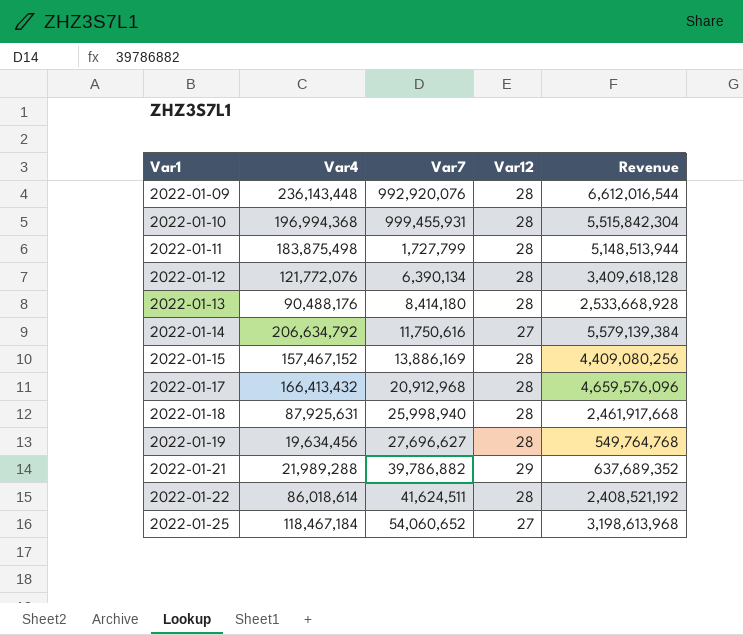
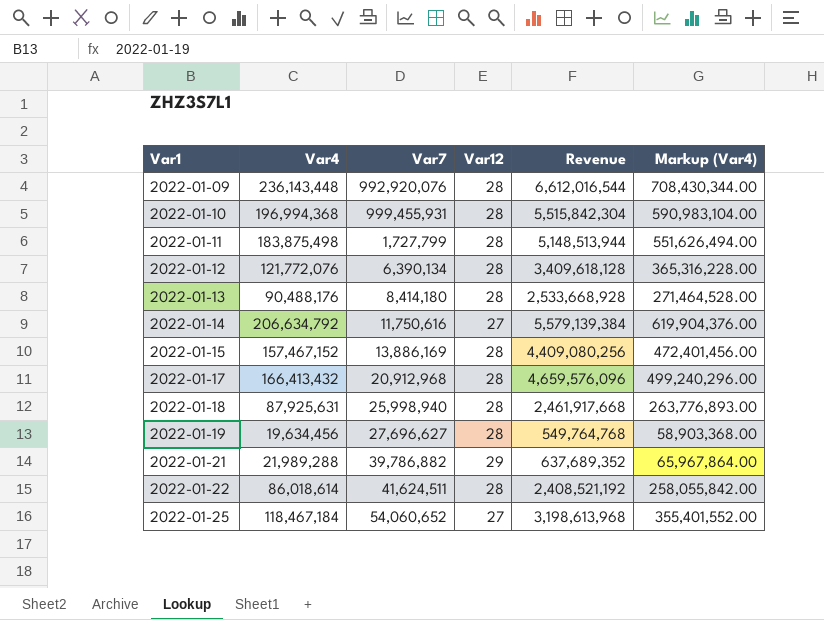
column Markup (Var4) | formula: none -> [Var4] * 3

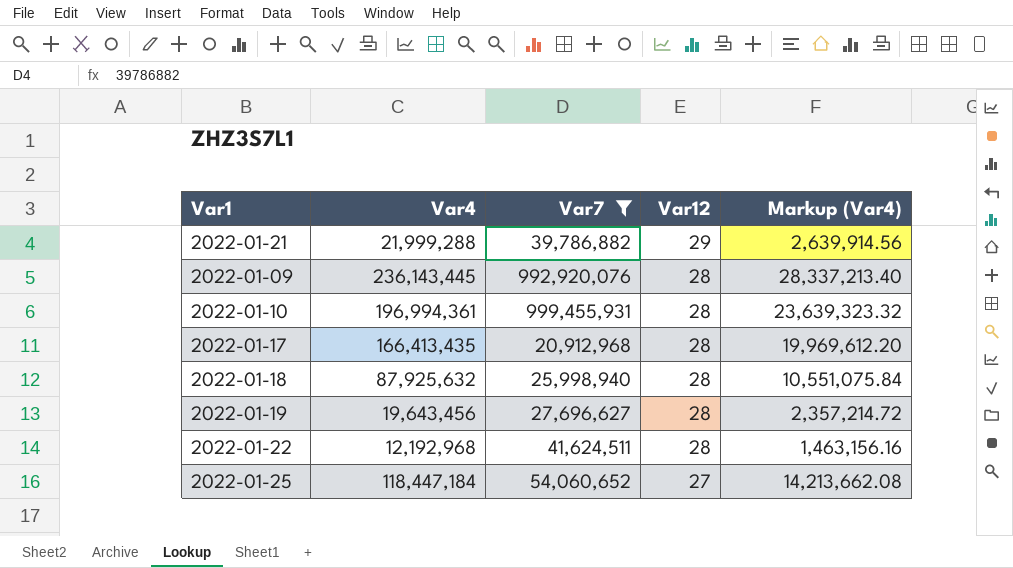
filter: none -> Var7 >= 20,912,968
row order: Var1 ascending -> Var12 descending
column Revenue | formula: [Var4] * [Var12] -> none
column Markup (Var4) | formula: [Var4] * 3 -> [Var4] * 0.12
2022-01-21 | Var4: 21,989,288 -> 21,999,288
2022-01-09 | Var4: 236,143,448 -> 236,143,445
2022-01-10 | Var4: 196,994,368 -> 196,994,361
2022-01-17 | Var4: 166,413,432 -> 166,413,435
2022-01-18 | Var4: 87,925,631 -> 87,925,632
2022-01-19 | Var4: 19,634,456 -> 19,643,456
2022-01-22 | Var4: 86,018,614 -> 12,192,968
2022-01-25 | Var4: 118,467,184 -> 118,447,184

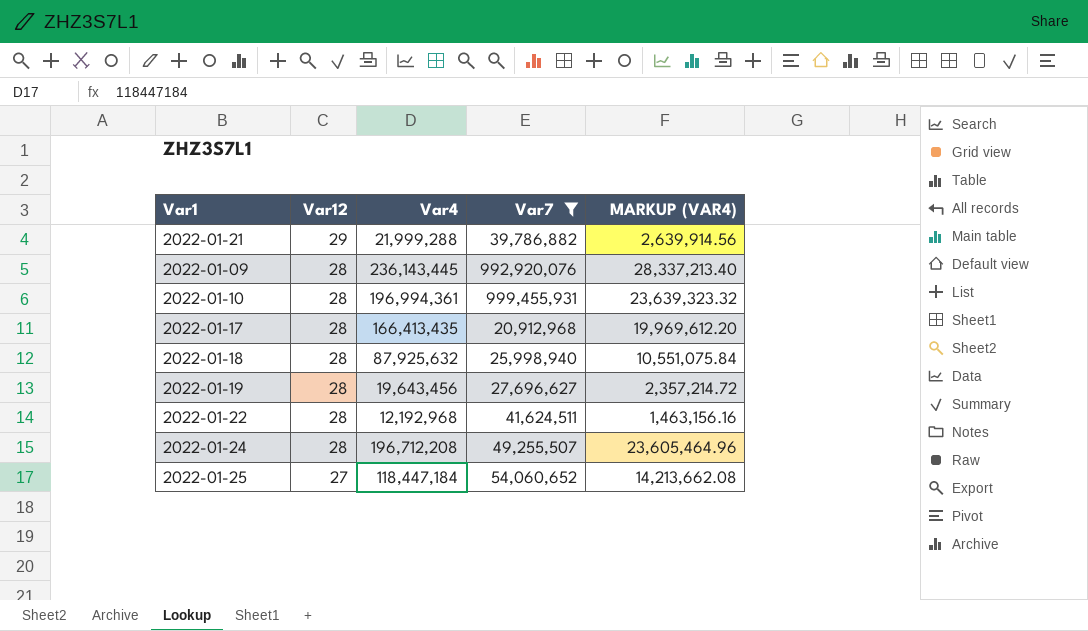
column Var12 | position: 4 -> 2
column name: Markup (Var4) -> MARKUP (VAR4)
row 2022-01-24: none -> 28 | 196,712,208 | 49,255,507 | 23,605,464.96

